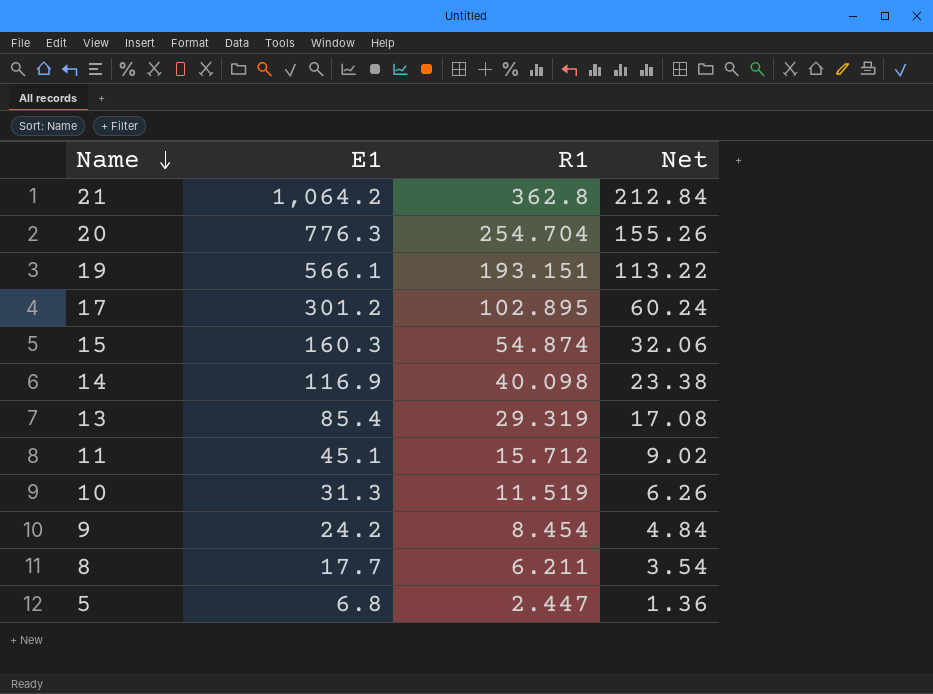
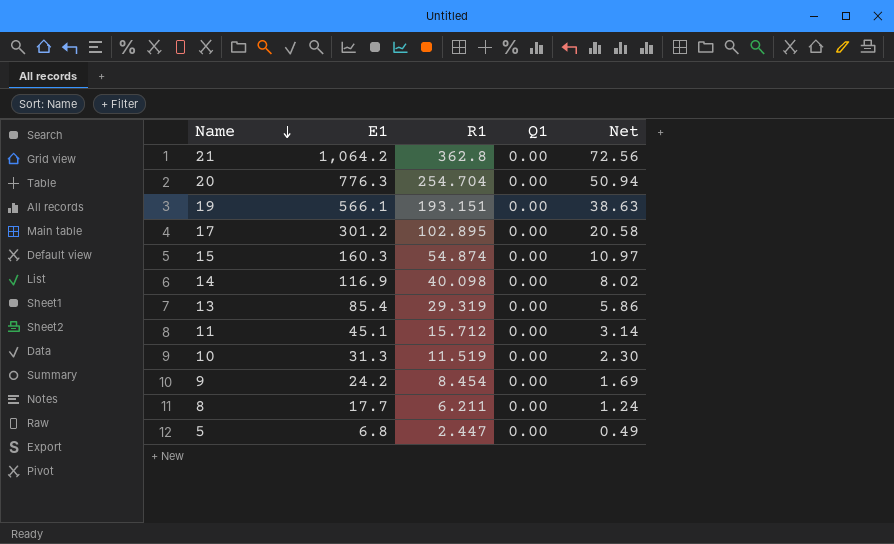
column Q1 | position: none -> 4
column Net | formula: [E1] * 0.2 -> [R1] * 0.2

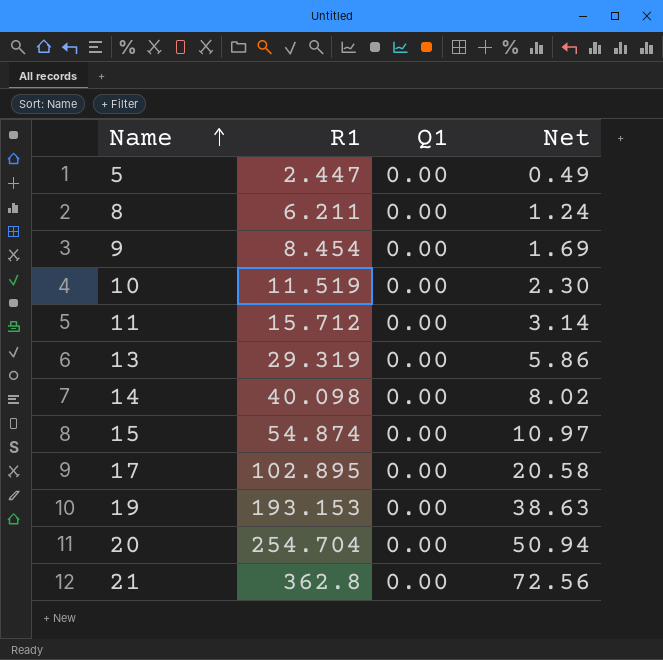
row order: Name descending -> Name ascending
column E1 | position: 2 -> none
19 | R1: 193.151 -> 193.153

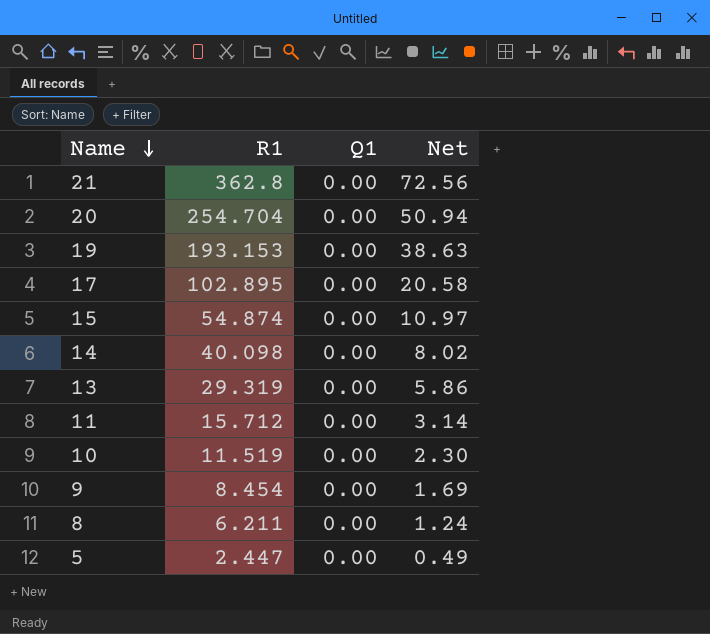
row order: Name ascending -> Name descending

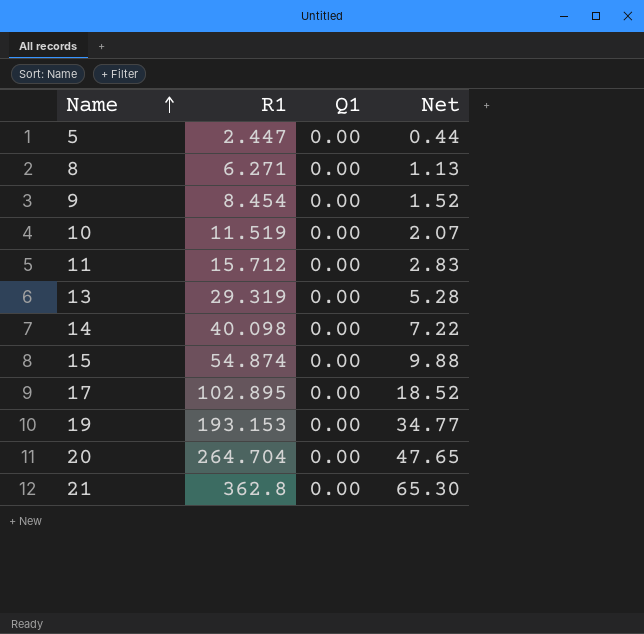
row order: Name descending -> Name ascending
column Net | formula: [R1] * 0.2 -> [R1] * 0.18
8 | R1: 6.211 -> 6.271
20 | R1: 254.704 -> 264.704

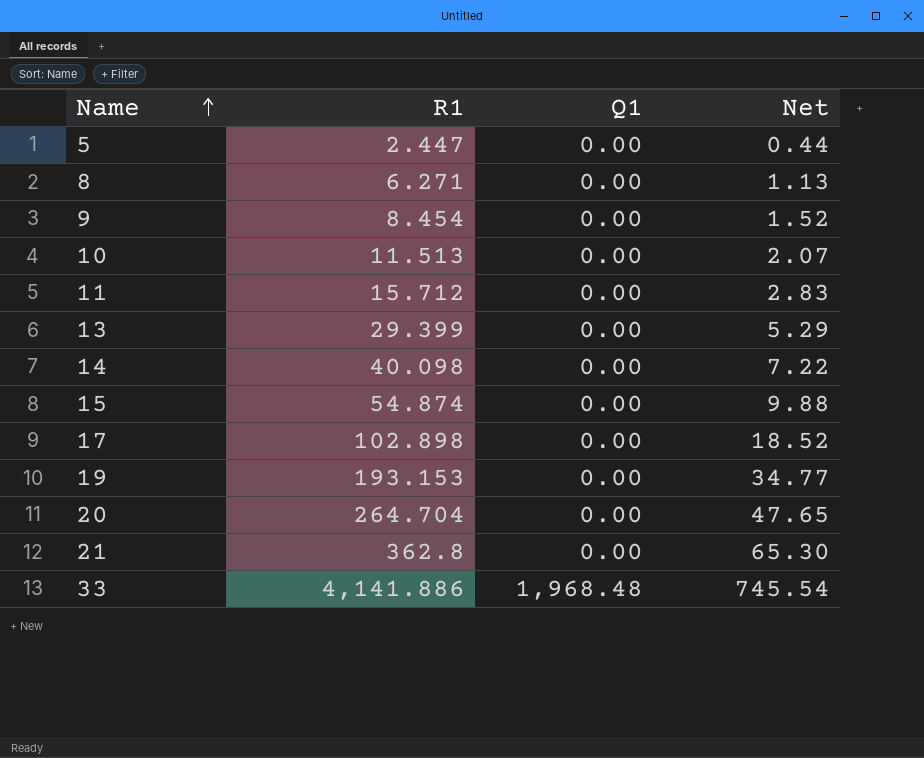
10 | R1: 11.519 -> 11.513
13 | R1: 29.319 -> 29.399
13 | Net: 5.28 -> 5.29
17 | R1: 102.895 -> 102.898
row 33: none -> 4,141.886 | 1,968.48 | 745.54

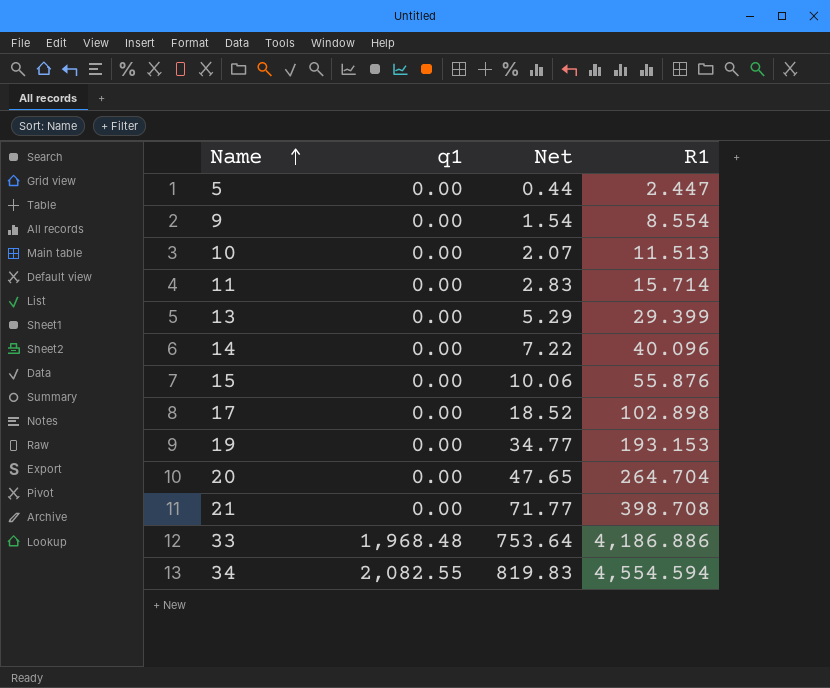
column name: Q1 -> q1
column R1 | position: 2 -> 4
row 8: 6.271 | 0.00 | 1.13 -> none
9 | Net: 1.52 -> 1.54
9 | R1: 8.454 -> 8.554
11 | R1: 15.712 -> 15.714
14 | R1: 40.098 -> 40.096
15 | Net: 9.88 -> 10.06
15 | R1: 54.874 -> 55.876
21 | Net: 65.30 -> 71.77
21 | R1: 362.8 -> 398.708
33 | Net: 745.54 -> 753.64
33 | R1: 4,141.886 -> 4,186.886
row 34: none -> 2,082.55 | 819.83 | 4,554.594

